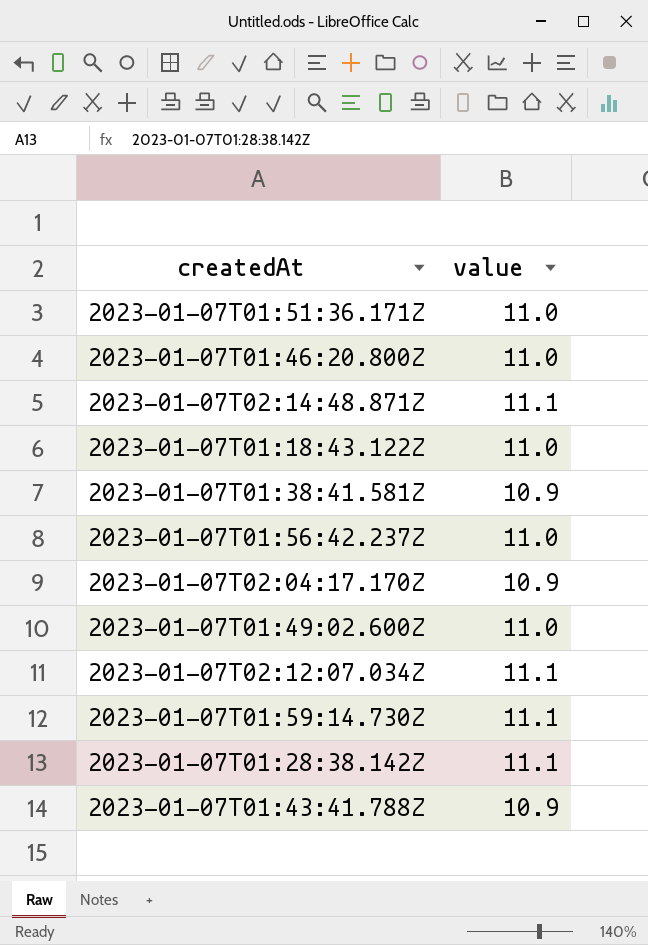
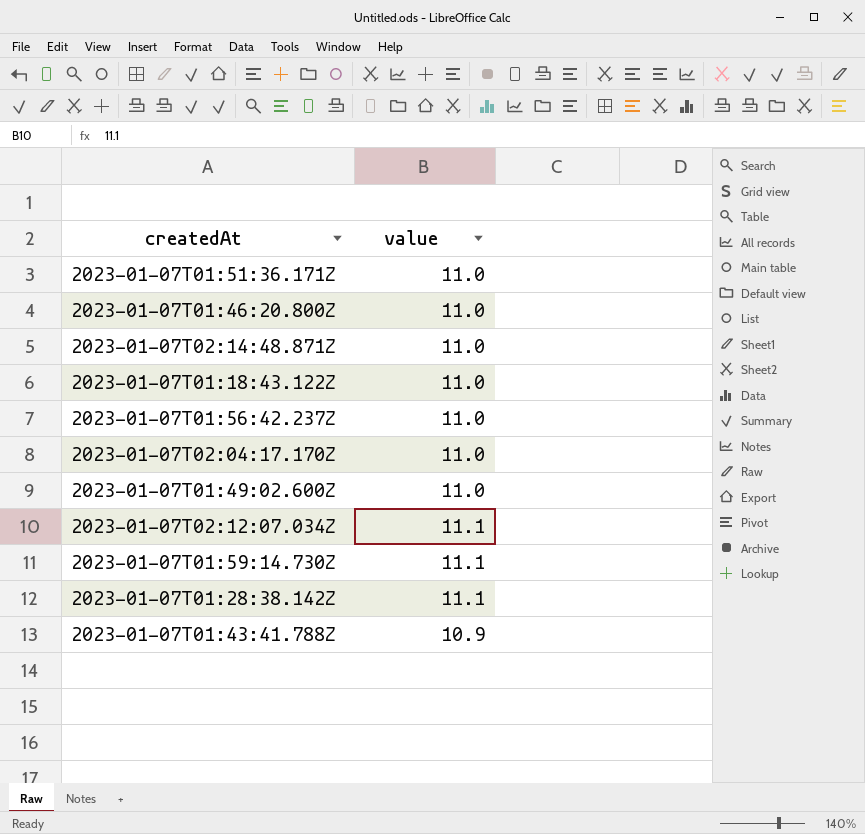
row 2023-01-07T01:38:41.581Z: 10.9 -> none
2023-01-07T02:14:48.871Z | value: 11.1 -> 11.0
2023-01-07T02:04:17.170Z | value: 10.9 -> 11.0

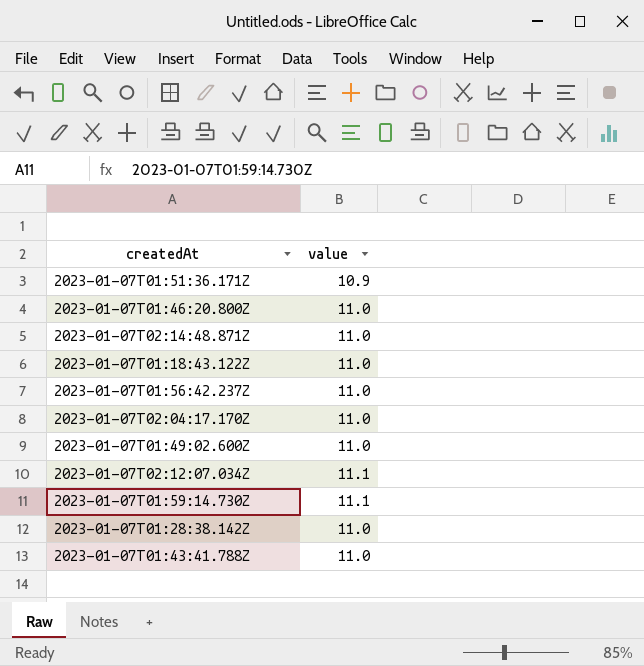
2023-01-07T01:51:36.171Z | value: 11.0 -> 10.9
2023-01-07T01:28:38.142Z | value: 11.1 -> 11.0
2023-01-07T01:43:41.788Z | value: 10.9 -> 11.0

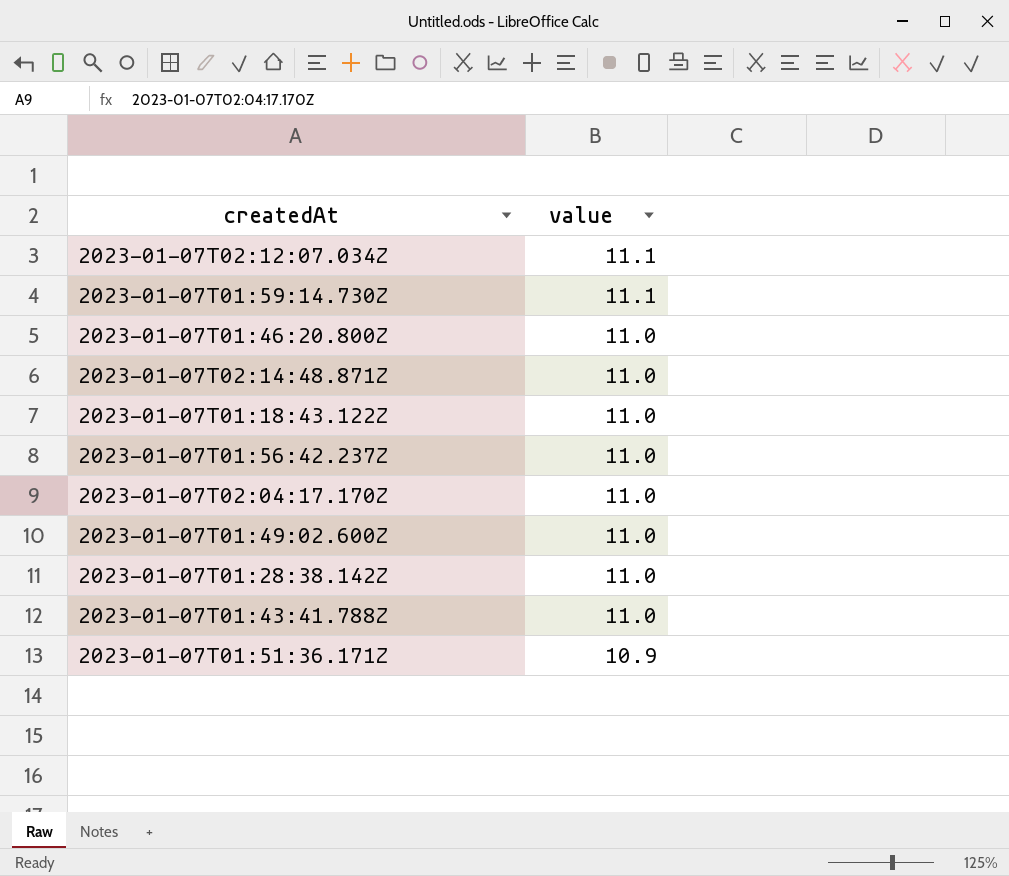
row order: none -> value descending

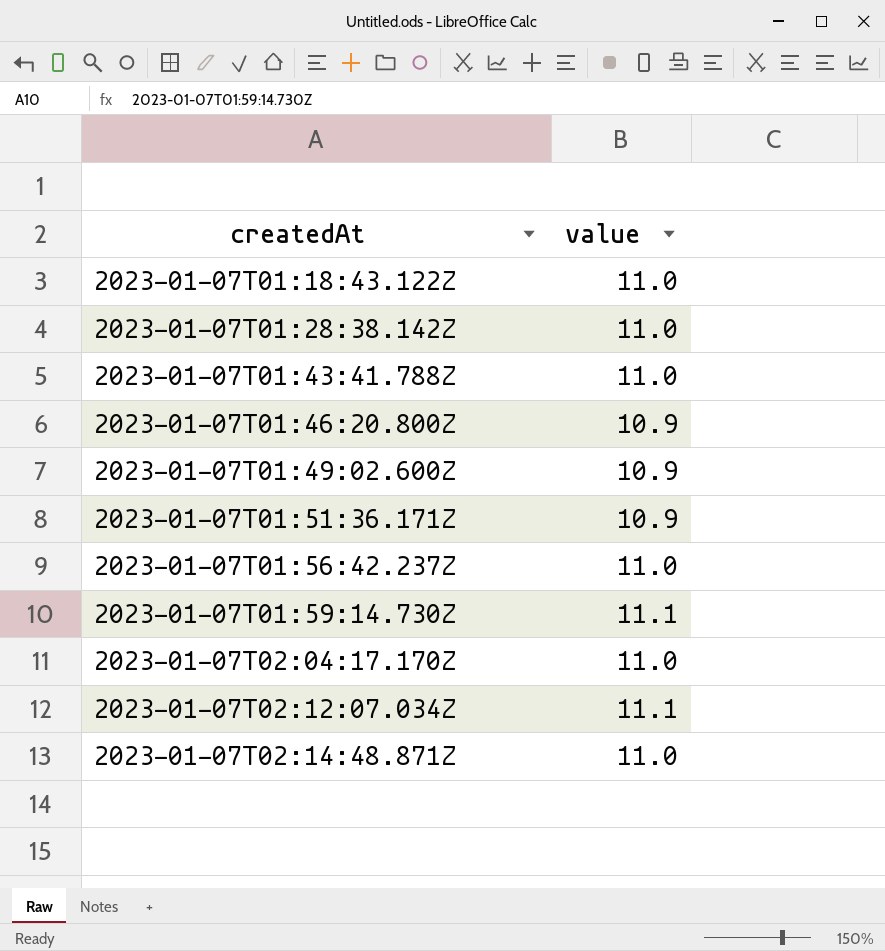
row order: value descending -> createdAt ascending
2023-01-07T01:46:20.800Z | value: 11.0 -> 10.9
2023-01-07T01:49:02.600Z | value: 11.0 -> 10.9

